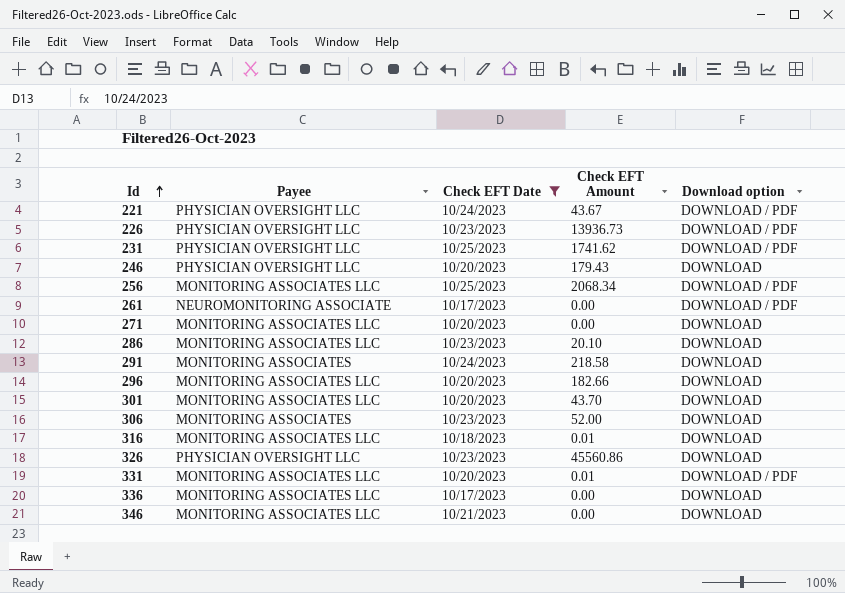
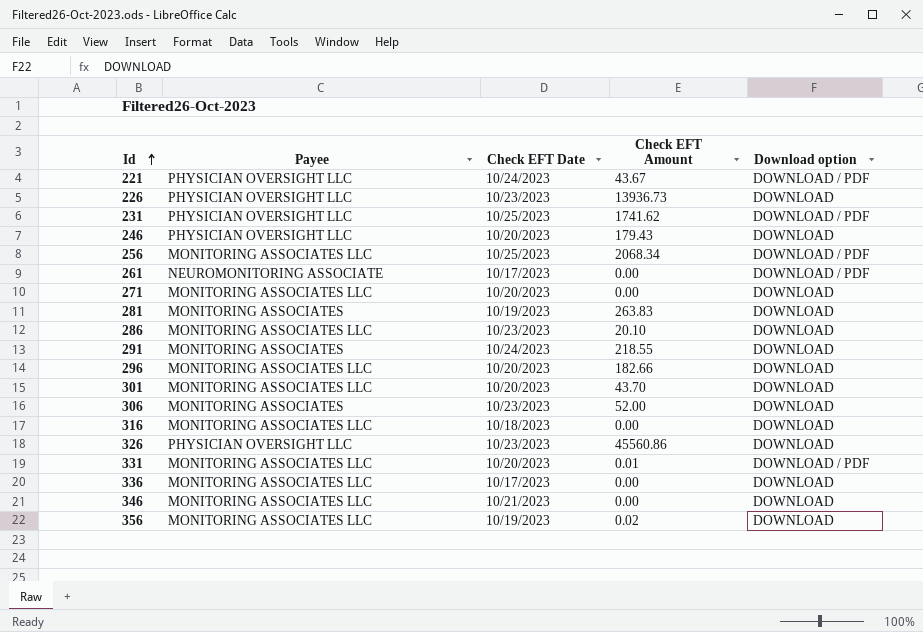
filter: Check EFT Date != 10/19/2023 -> none
226 | Download option: DOWNLOAD / PDF -> DOWNLOAD
291 | Check EFT Amount: 218.58 -> 218.55
316 | Check EFT Amount: 0.01 -> 0.00

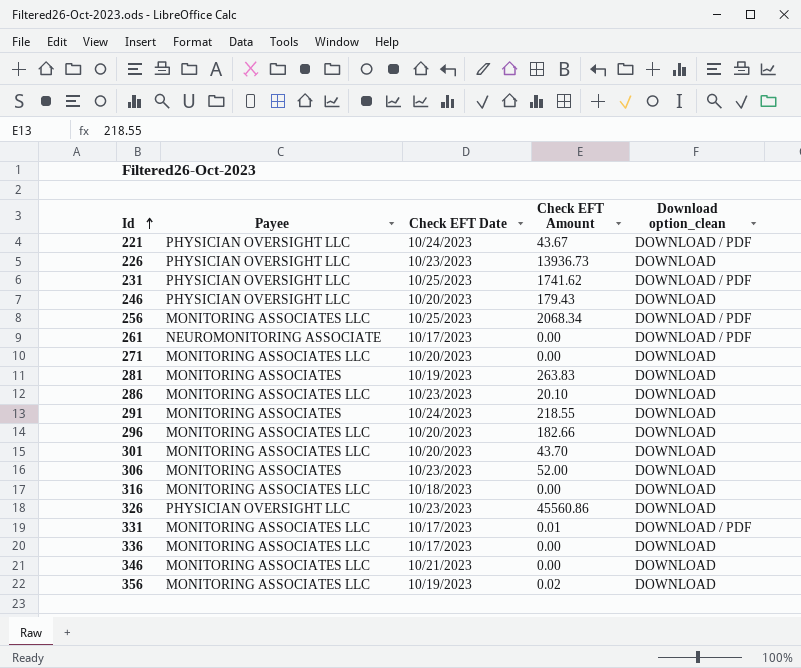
column name: Download option -> Download option_clean
331 | Check EFT Date: 10/20/2023 -> 10/17/2023

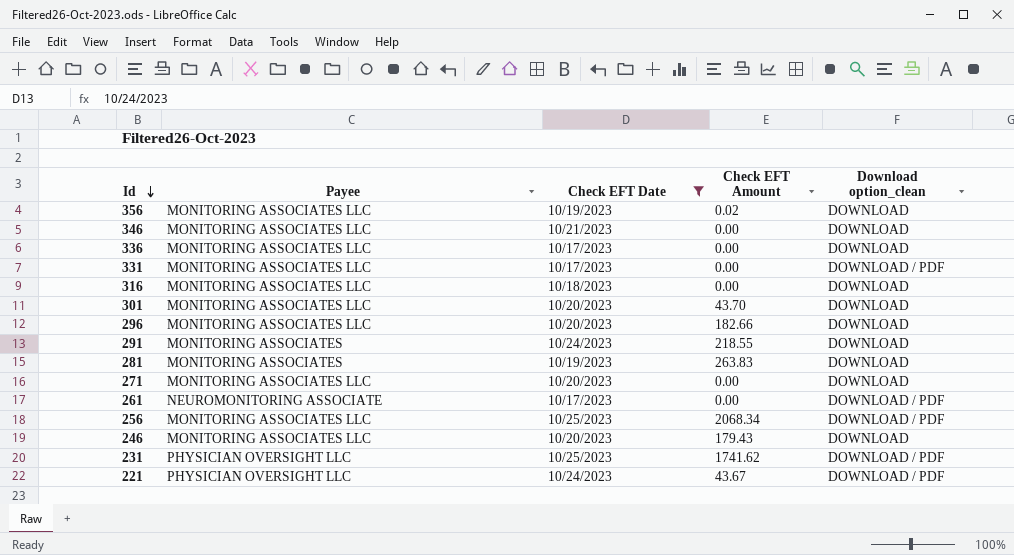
filter: none -> Check EFT Date != 10/23/2023
row order: Id ascending -> Id descending
331 | Check EFT Amount: 0.01 -> 0.00
246 | Payee: PHYSICIAN OVERSIGHT LLC -> MONITORING ASSOCIATES LLC

